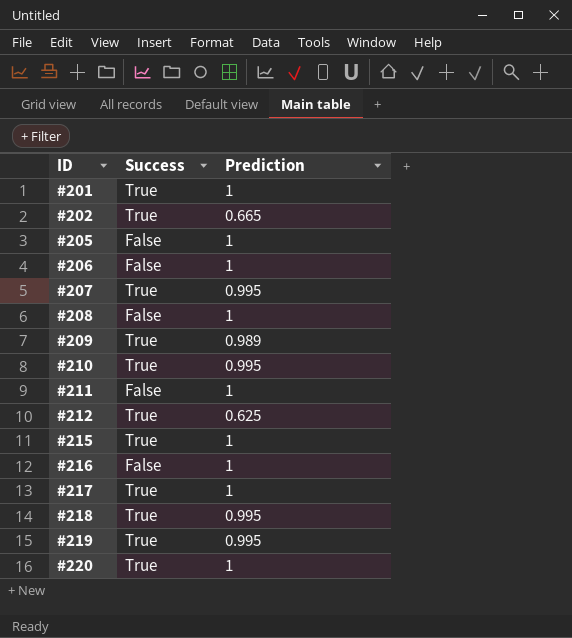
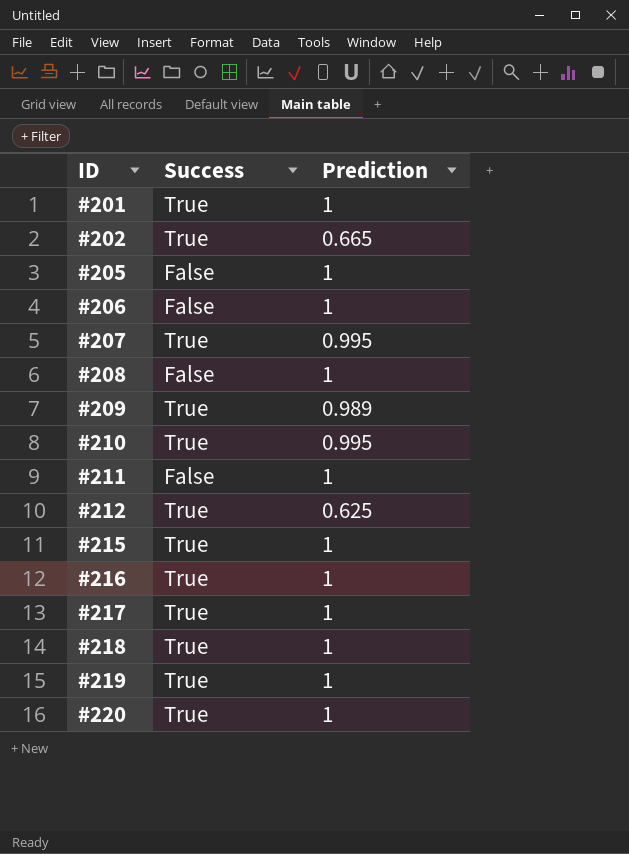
#216 | Success: False -> True
#218 | Prediction: 0.995 -> 1
#219 | Prediction: 0.995 -> 1

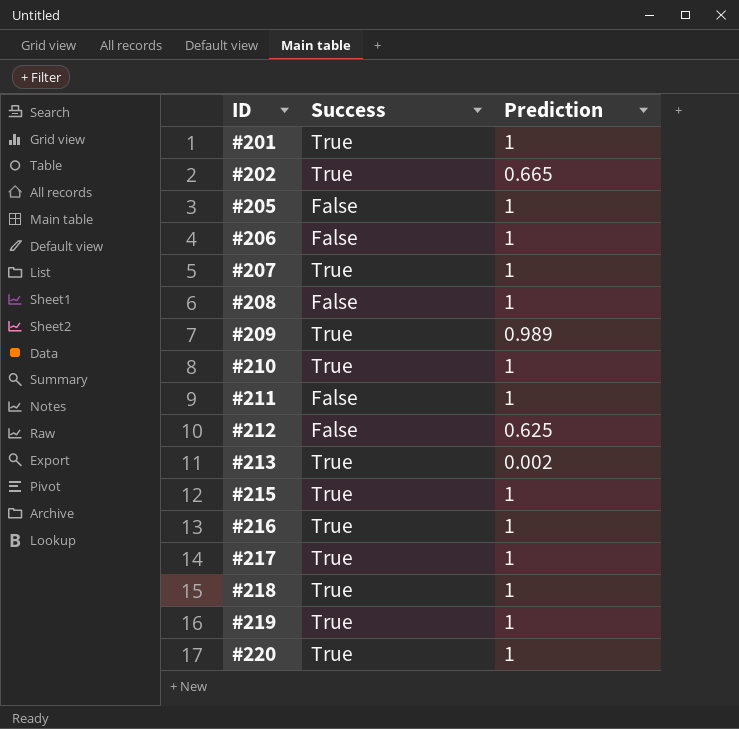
#207 | Prediction: 0.995 -> 1
#210 | Prediction: 0.995 -> 1
#212 | Success: True -> False
row #213: none -> True | 0.002

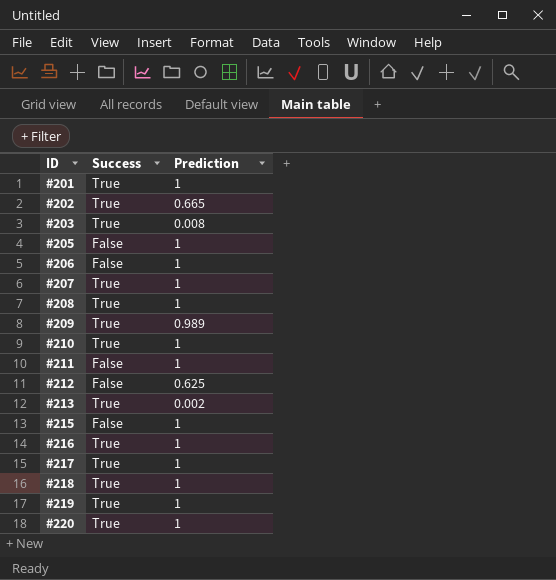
row #203: none -> True | 0.008
#208 | Success: False -> True
#215 | Success: True -> False

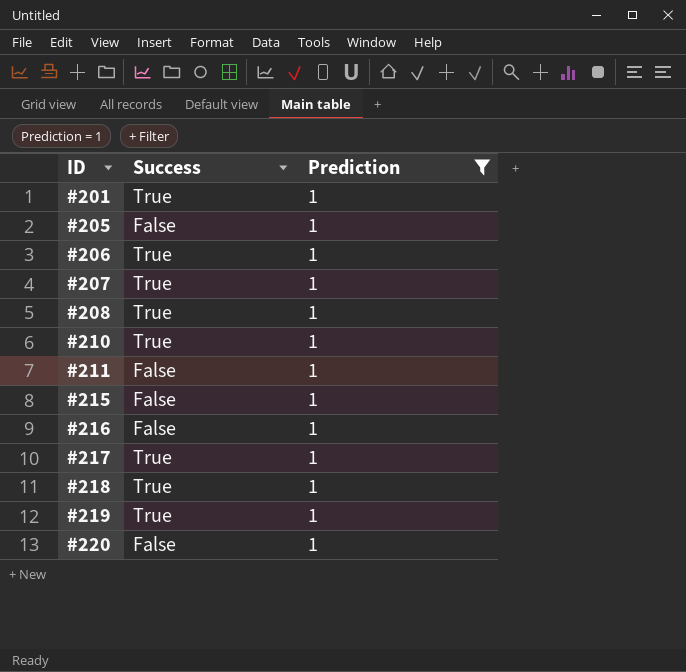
filter: none -> Prediction = 1
#206 | Success: False -> True
#216 | Success: True -> False
#220 | Success: True -> False

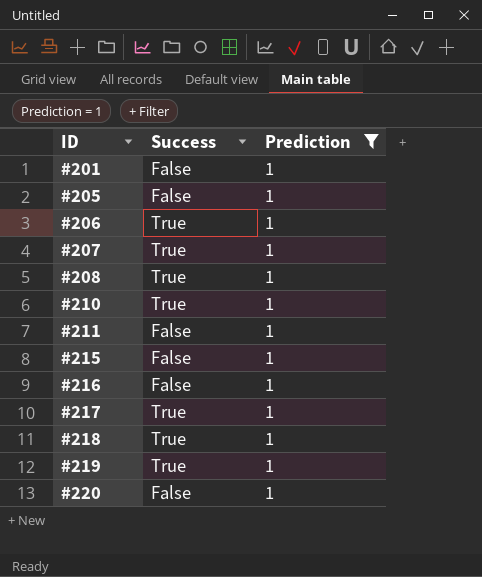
#201 | Success: True -> False

